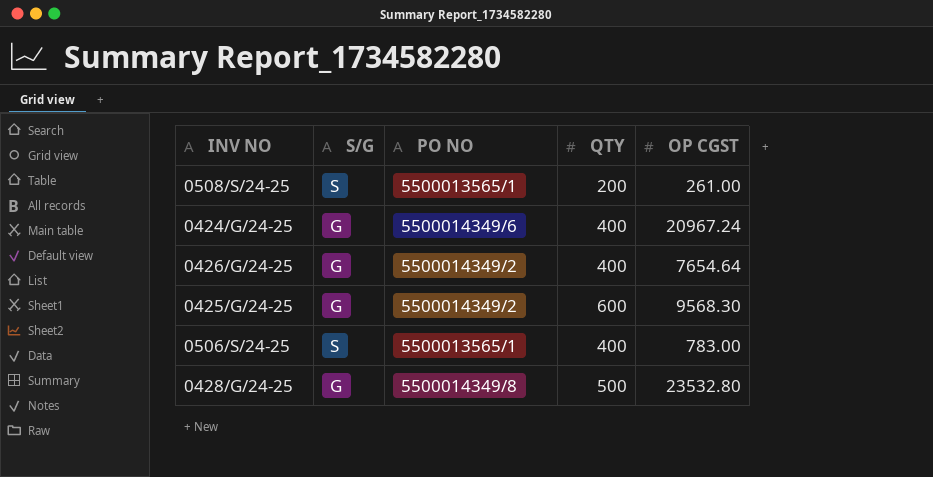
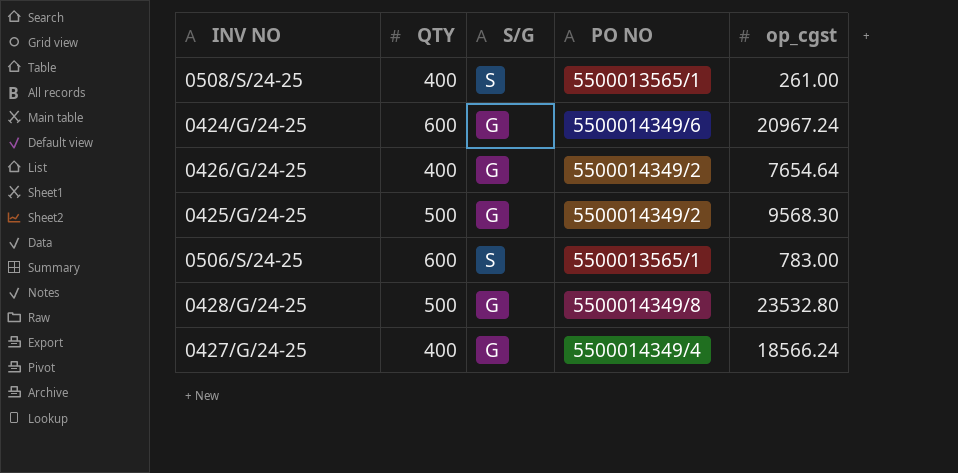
column QTY | position: 4 -> 2
column name: OP CGST -> op_cgst
0508/S/24-25 | QTY: 200 -> 400
0424/G/24-25 | QTY: 400 -> 600
0425/G/24-25 | QTY: 600 -> 500
0506/S/24-25 | QTY: 400 -> 600
row 0427/G/24-25: none -> 400 | G | 5500014349/4 | 18566.24

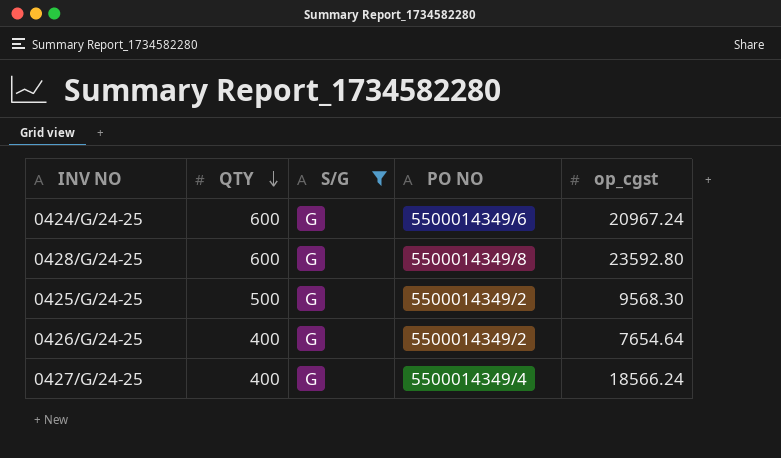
filter: none -> S/G = G
row order: none -> QTY descending
0428/G/24-25 | QTY: 500 -> 600
0428/G/24-25 | op_cgst: 23532.80 -> 23592.80

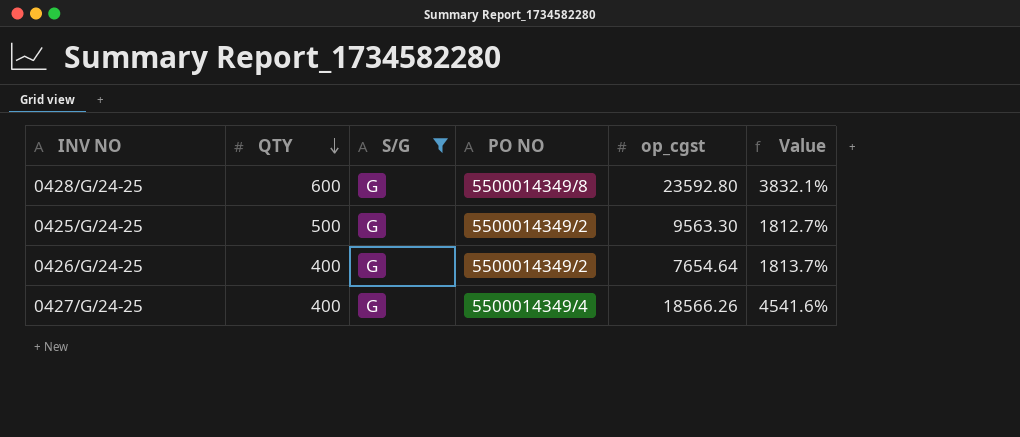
column Value | formula: none -> ([op_cgst] - [QTY]) / [QTY]
row 0424/G/24-25: 600 | G | 5500014349/6 | 20967.24 -> none
0425/G/24-25 | op_cgst: 9568.30 -> 9563.30
0427/G/24-25 | op_cgst: 18566.24 -> 18566.26

